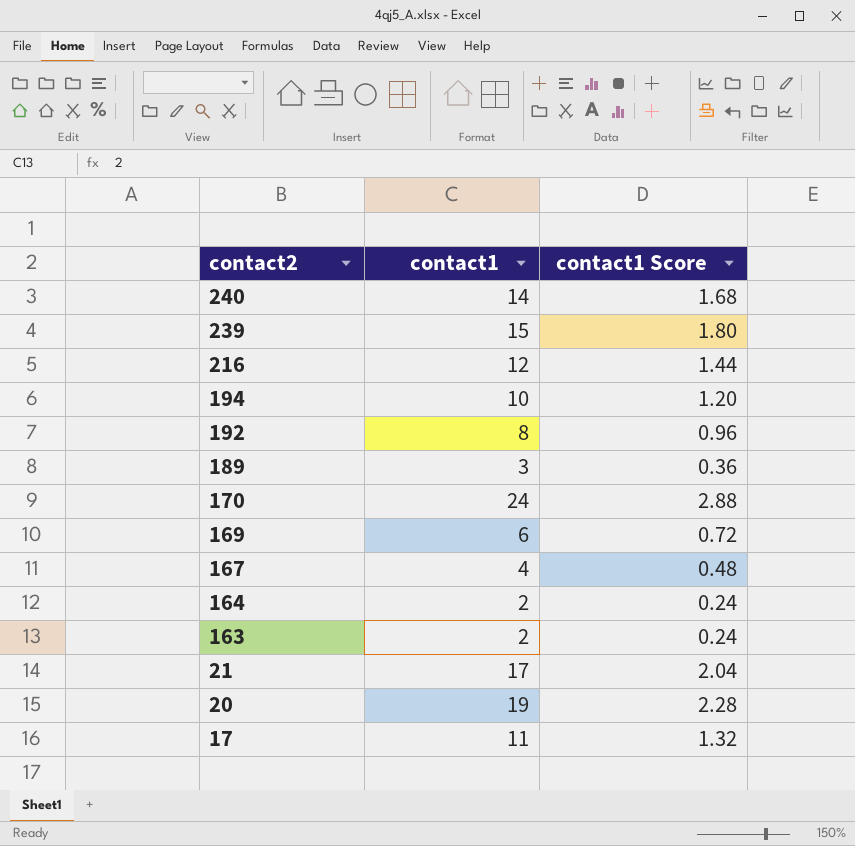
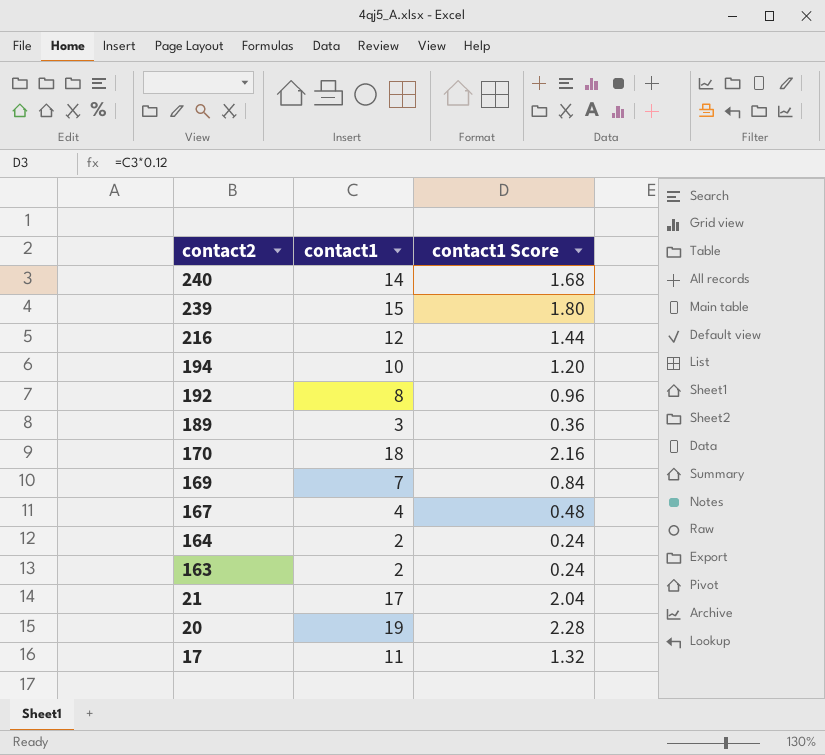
170 | contact1: 24 -> 18
170 | contact1 Score: 2.88 -> 2.16
169 | contact1: 6 -> 7
169 | contact1 Score: 0.72 -> 0.84

